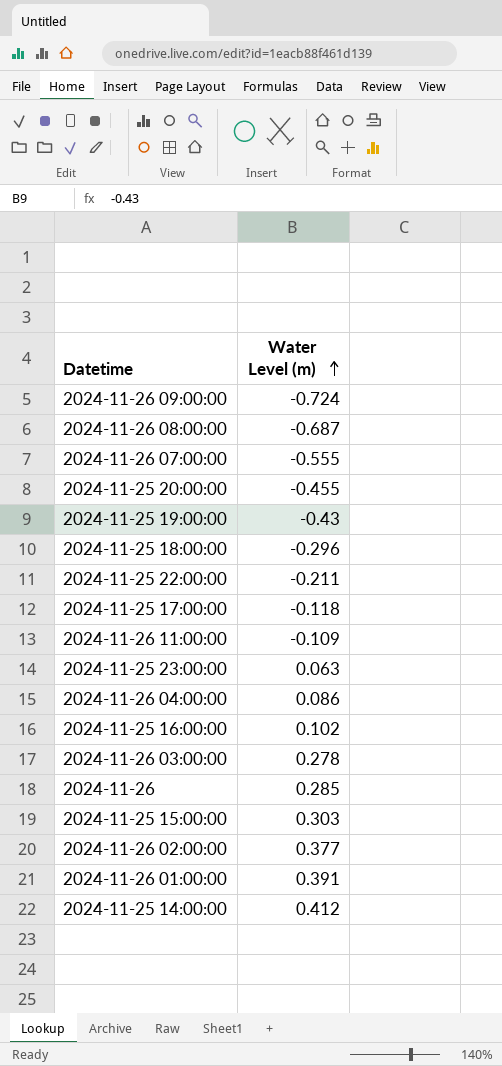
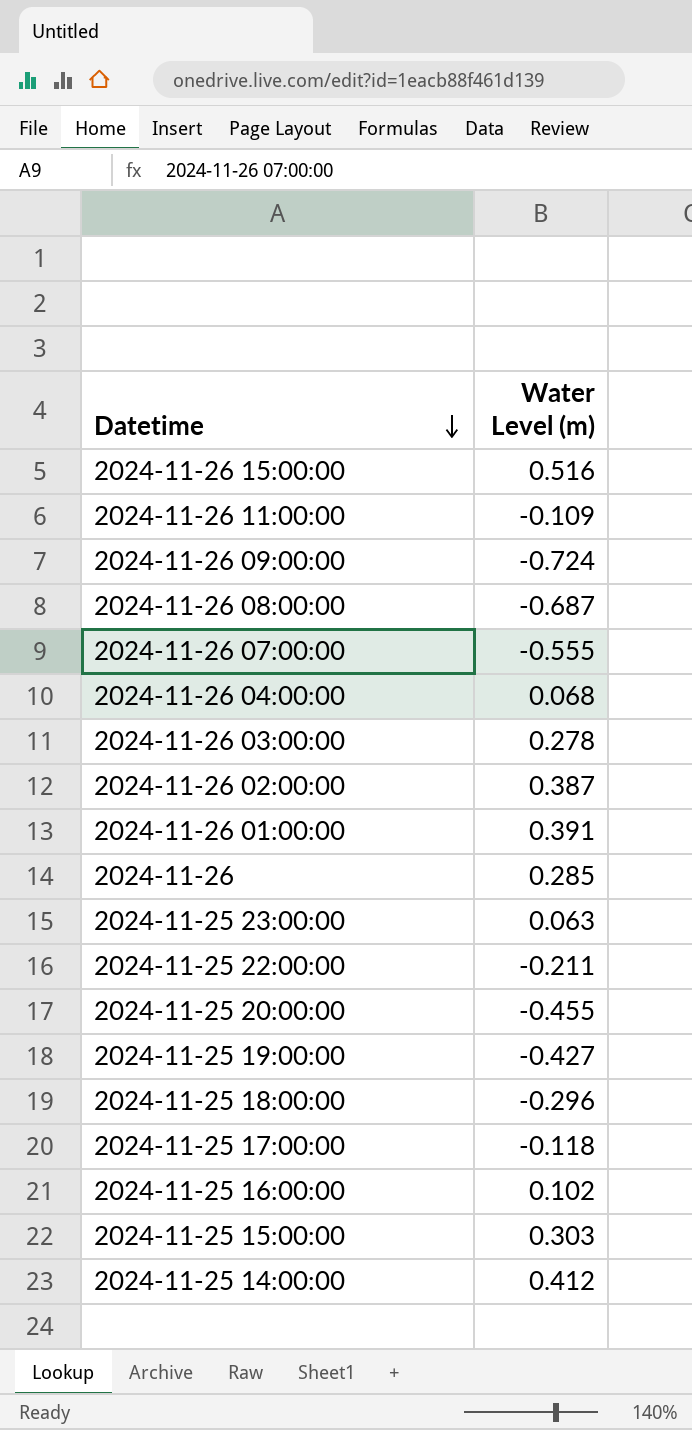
row order: Water Level (m) ascending -> Datetime descending
row 2024-11-26 15:00:00: none -> 0.516
2024-11-26 04:00:00 | Water Level (m): 0.086 -> 0.068
2024-11-26 02:00:00 | Water Level (m): 0.377 -> 0.387
2024-11-25 19:00:00 | Water Level (m): -0.43 -> -0.427

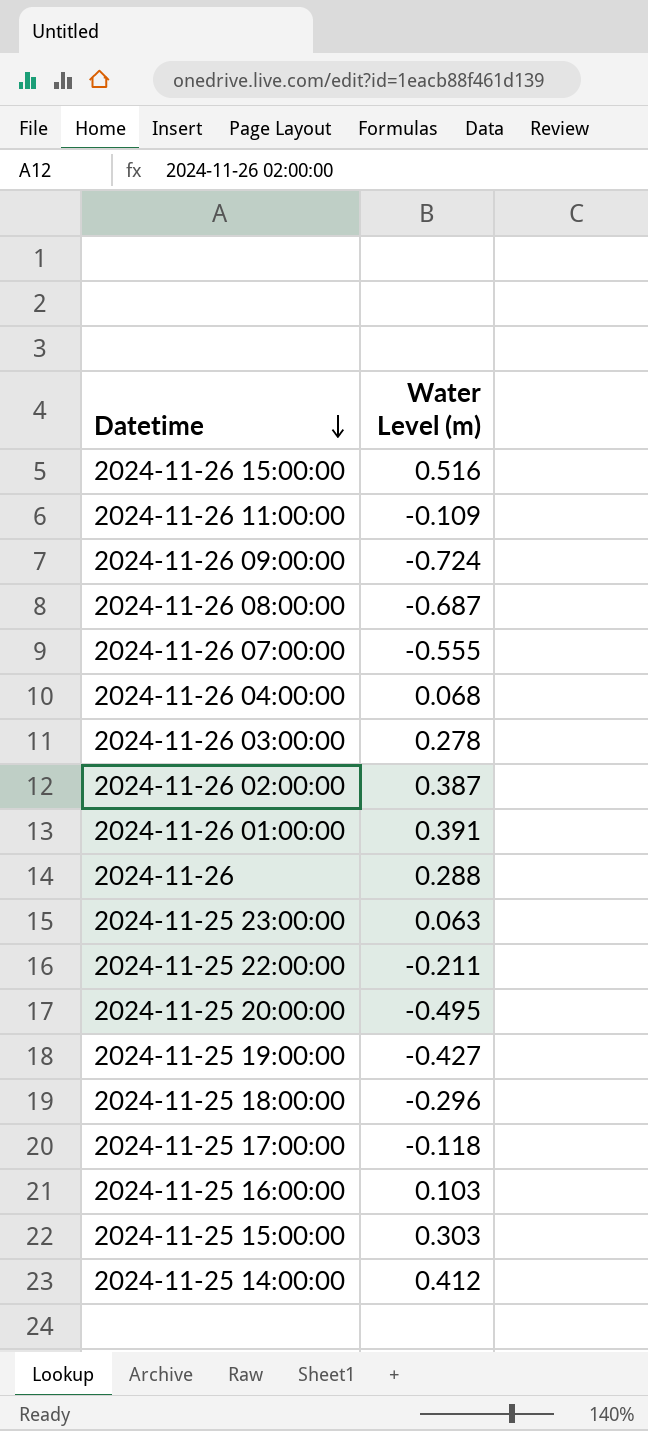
2024-11-26 | Water Level (m): 0.285 -> 0.288
2024-11-25 20:00:00 | Water Level (m): -0.455 -> -0.495
2024-11-25 16:00:00 | Water Level (m): 0.102 -> 0.103

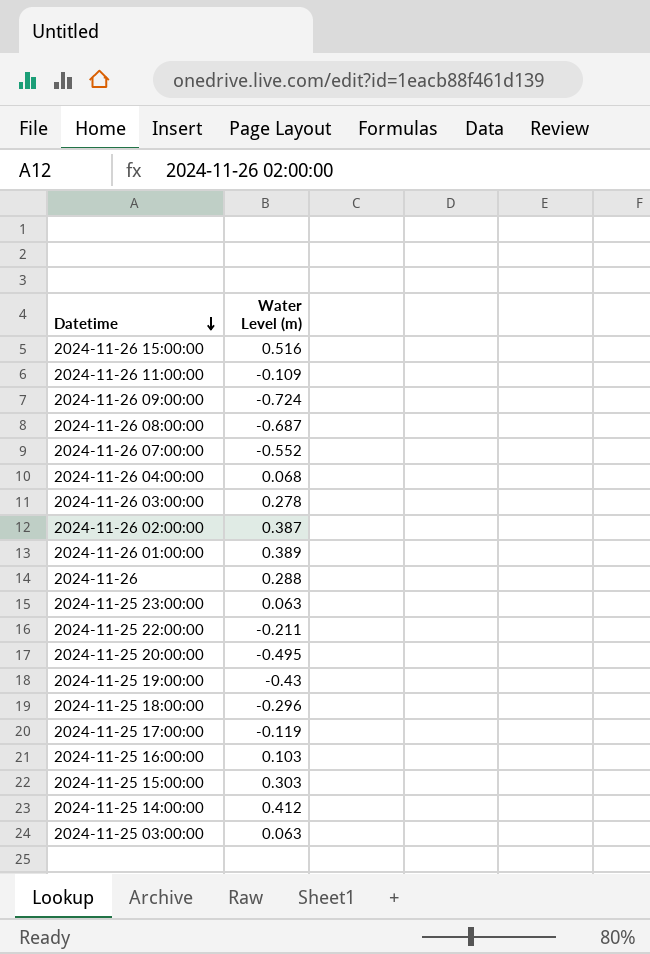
2024-11-26 07:00:00 | Water Level (m): -0.555 -> -0.552
2024-11-26 01:00:00 | Water Level (m): 0.391 -> 0.389
2024-11-25 19:00:00 | Water Level (m): -0.427 -> -0.43
2024-11-25 17:00:00 | Water Level (m): -0.118 -> -0.119
row 2024-11-25 03:00:00: none -> 0.063

